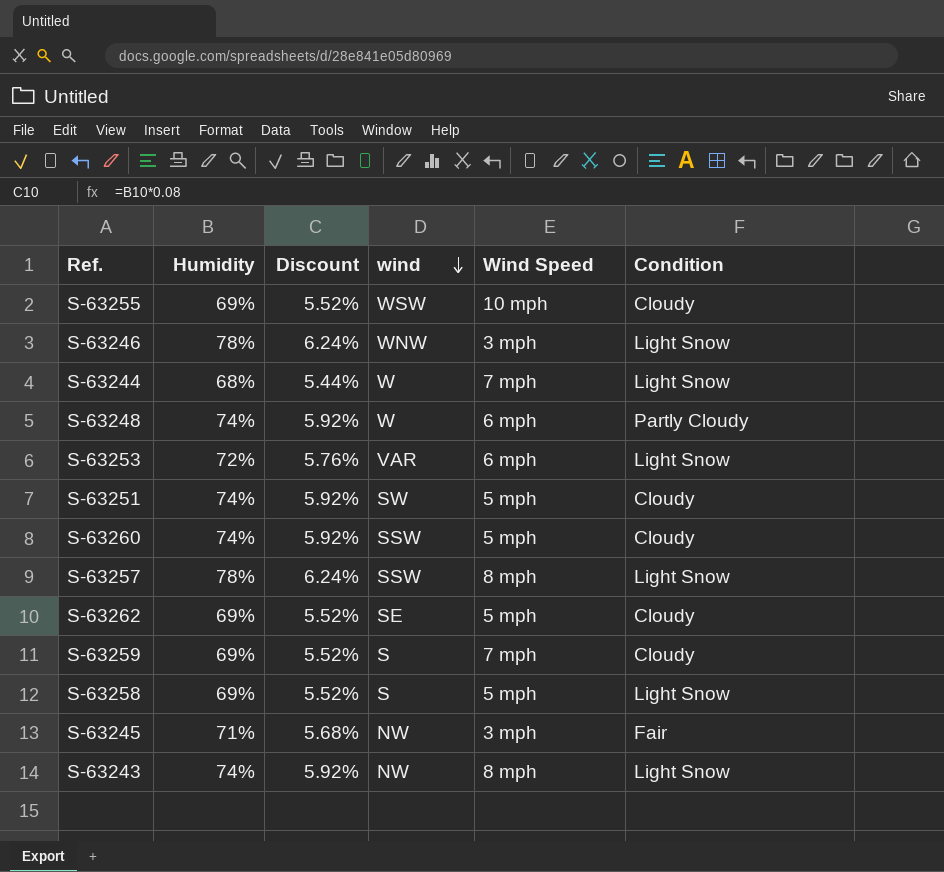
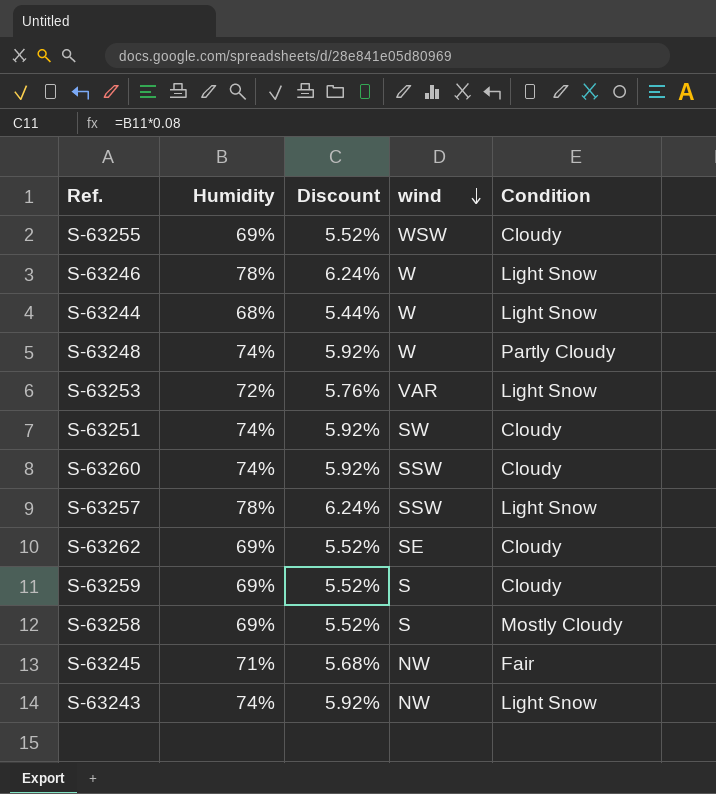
column Wind Speed | position: 5 -> none
S-63246 | wind: WNW -> W
S-63258 | Condition: Light Snow -> Mostly Cloudy

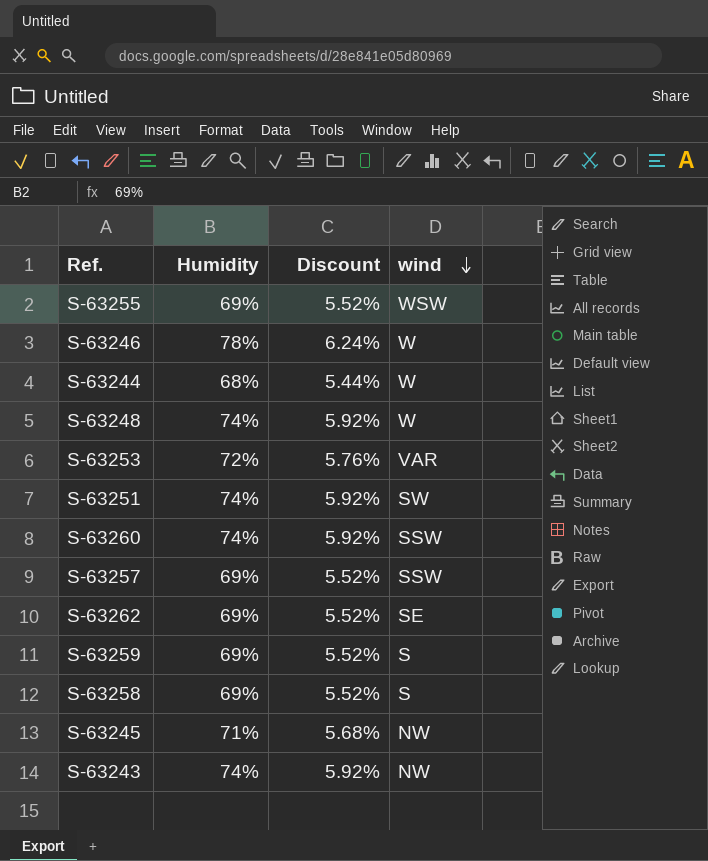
column Condition | position: 5 -> none
S-63257 | Humidity: 78% -> 69%
S-63257 | Discount: 6.24% -> 5.52%

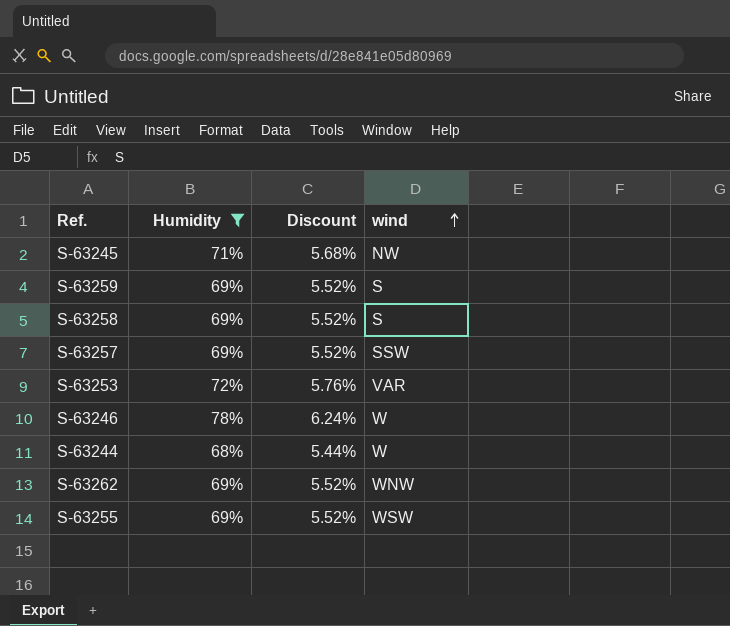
filter: none -> Humidity != 74%
row order: wind descending -> wind ascending
S-63262 | wind: SE -> WNW

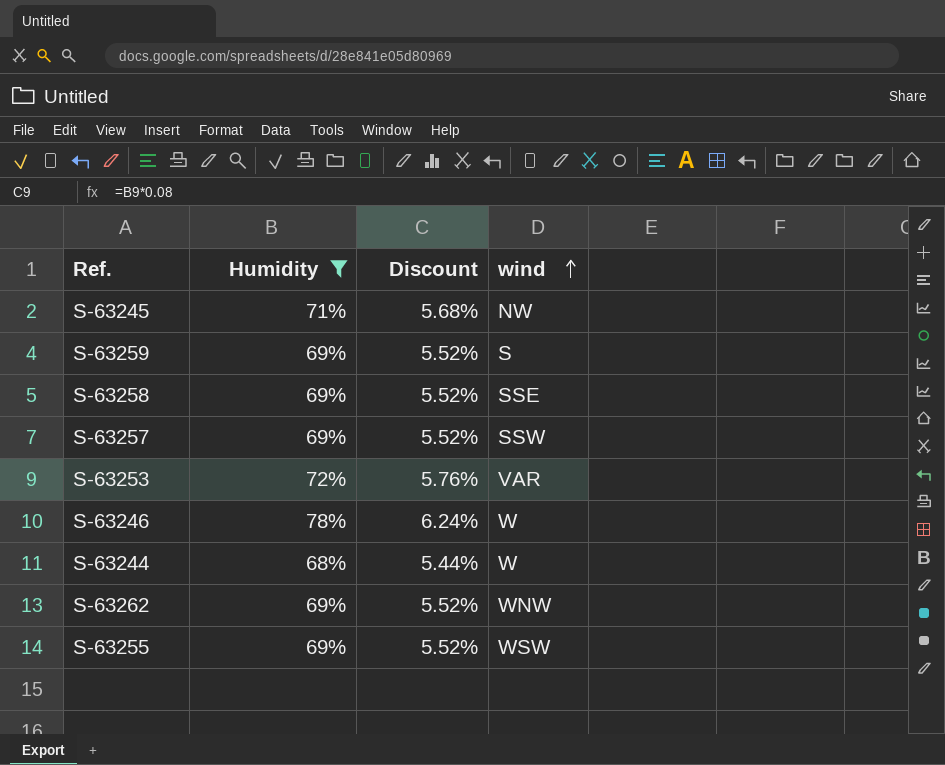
S-63258 | wind: S -> SSE

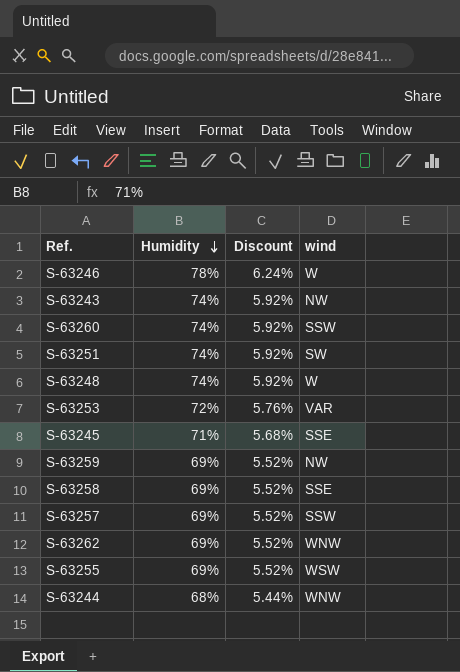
filter: Humidity != 74% -> none
row order: wind ascending -> Humidity descending
S-63245 | wind: NW -> SSE
S-63259 | wind: S -> NW
S-63244 | wind: W -> WNW

